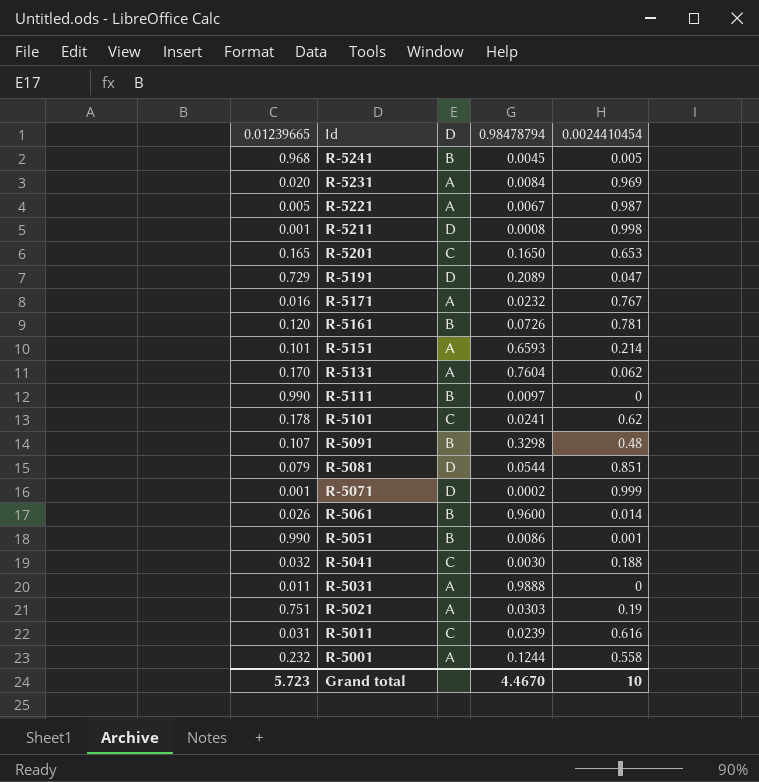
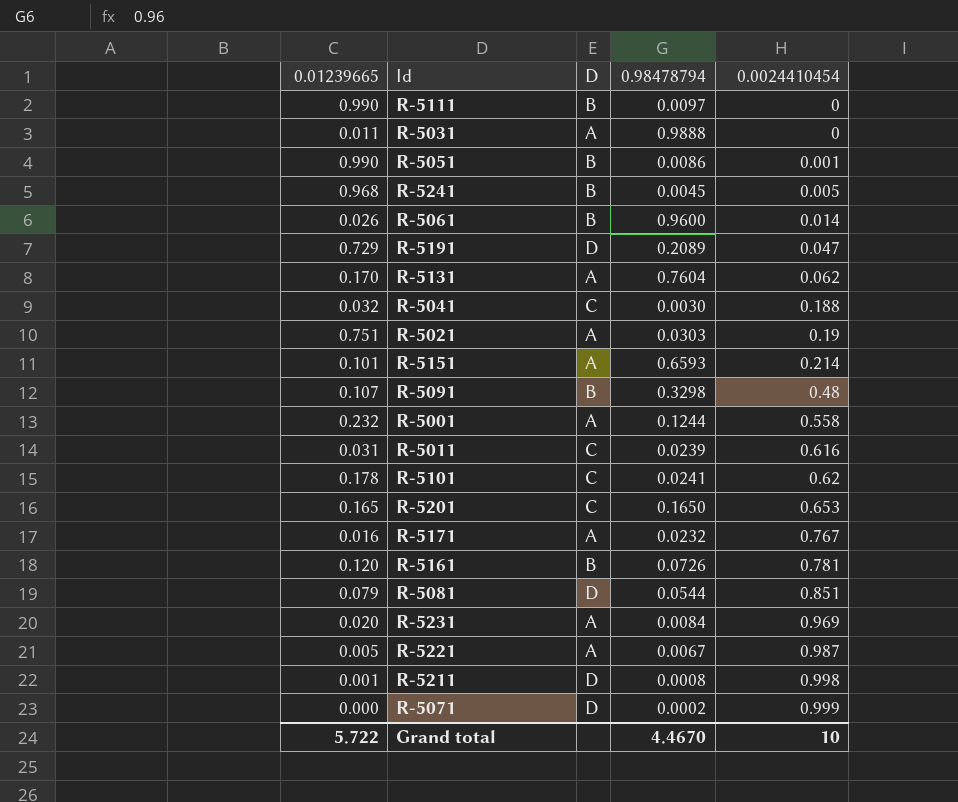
row order: Id descending -> 0.0024410454 ascending
R-5071 | 0.01239665: 0.001 -> 0.000
Grand total | 0.01239665: 5.723 -> 5.722

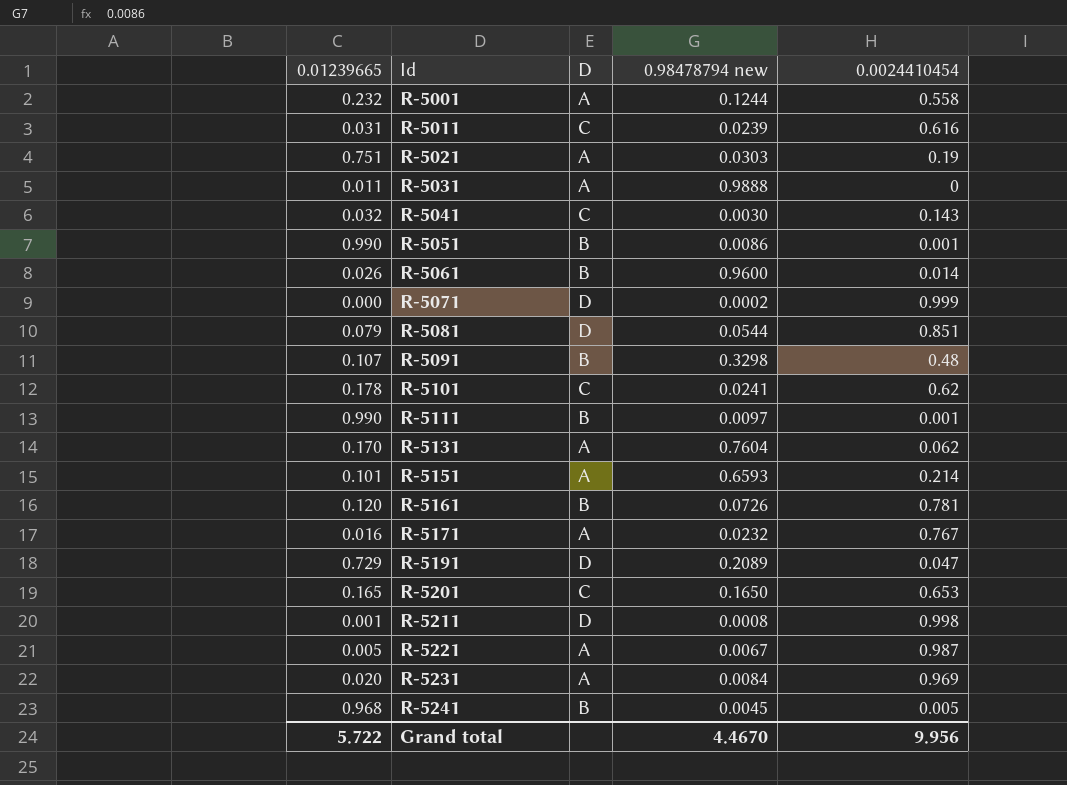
row order: 0.0024410454 ascending -> Id ascending
column name: 0.98478794 -> 0.98478794 new
R-5041 | 0.0024410454: 0.188 -> 0.143
R-5111 | 0.0024410454: 0 -> 0.001
Grand total | 0.0024410454: 10 -> 9.956

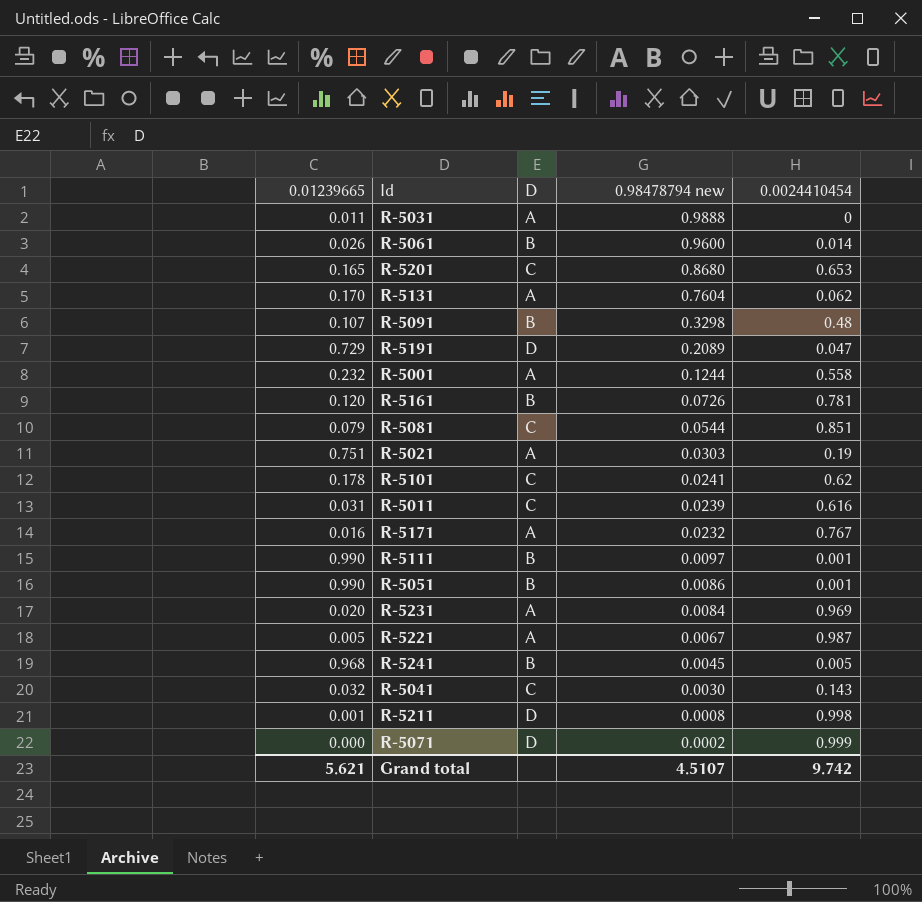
row order: Id ascending -> 0.98478794 new descending
row R-5151: 0.101 | A | 0.6593 | 0.214 -> none
R-5201 | 0.98478794 new: 0.1650 -> 0.8680
R-5081 | D: D -> C
Grand total | 0.01239665: 5.722 -> 5.621
Grand total | 0.98478794 new: 4.4670 -> 4.5107
Grand total | 0.0024410454: 9.956 -> 9.742

